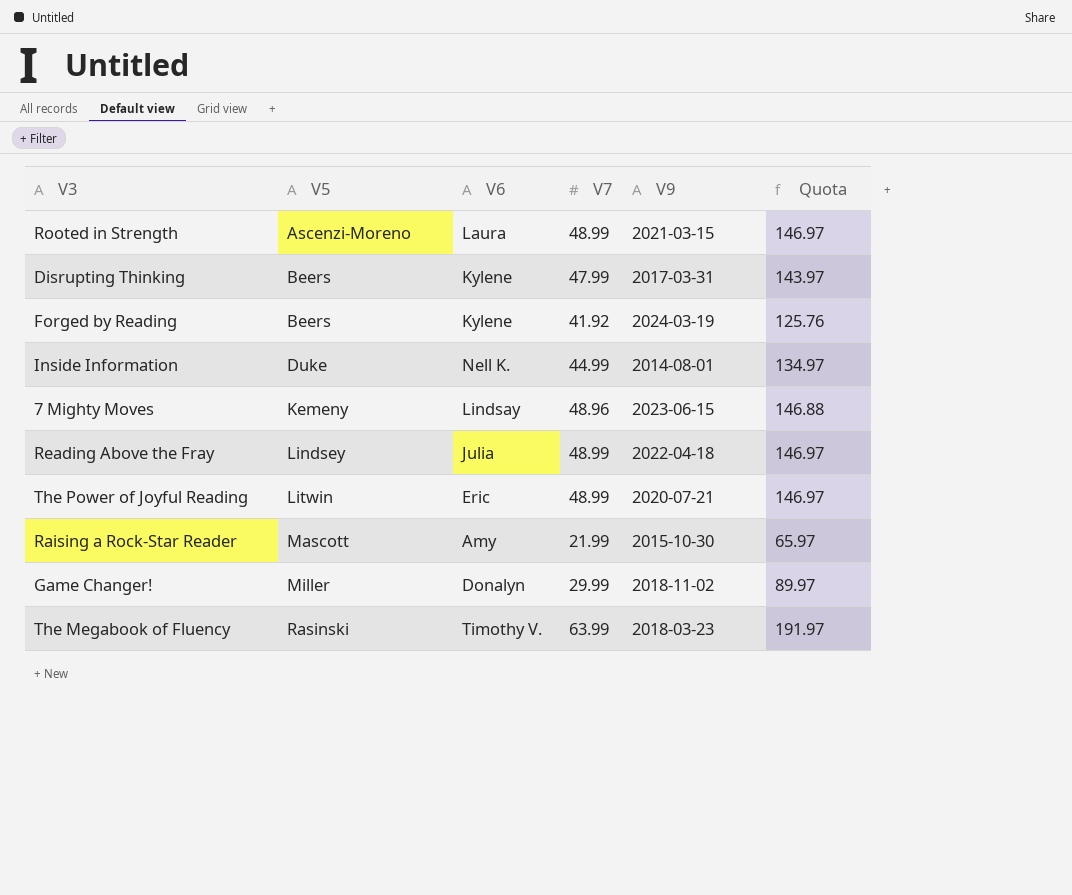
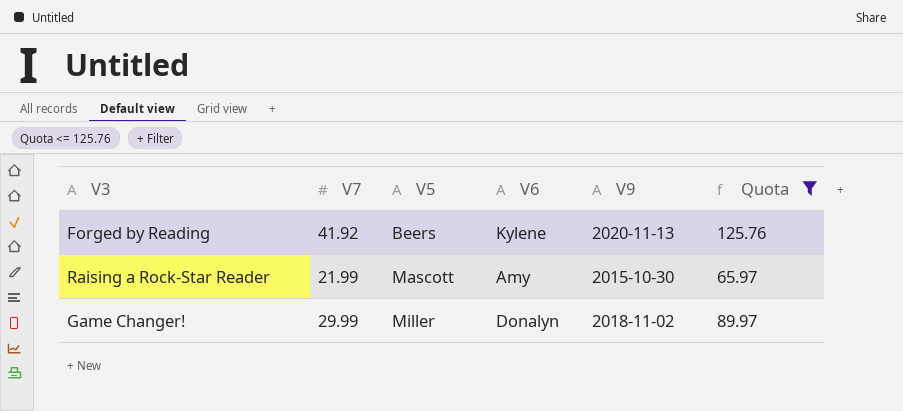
filter: none -> Quota <= 125.76
column V7 | position: 4 -> 2
Forged by Reading | V9: 2024-03-19 -> 2020-11-13

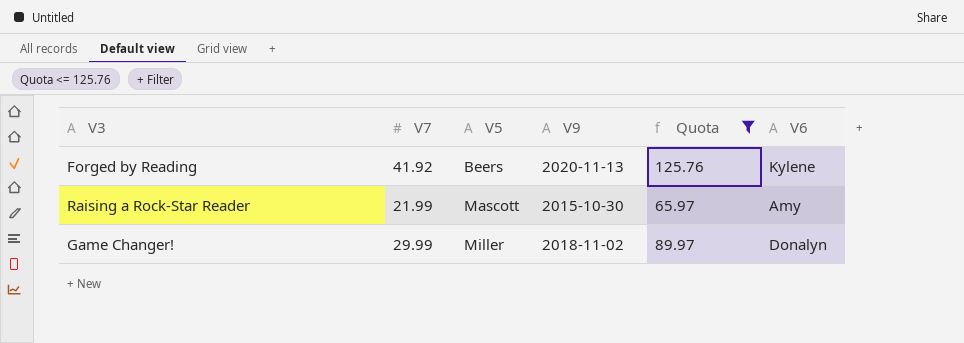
column V6 | position: 4 -> 6

